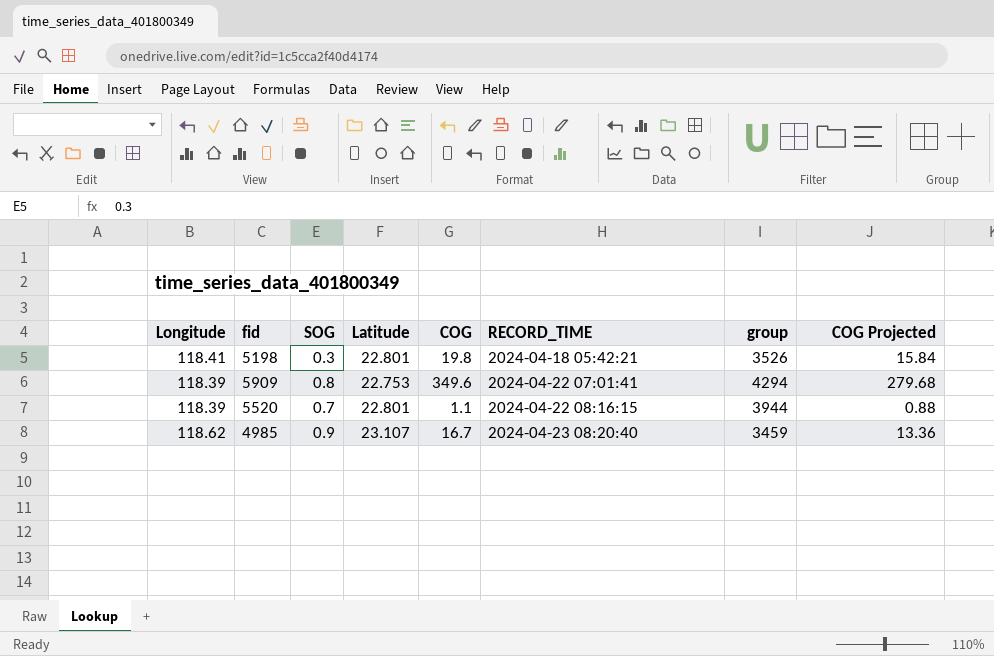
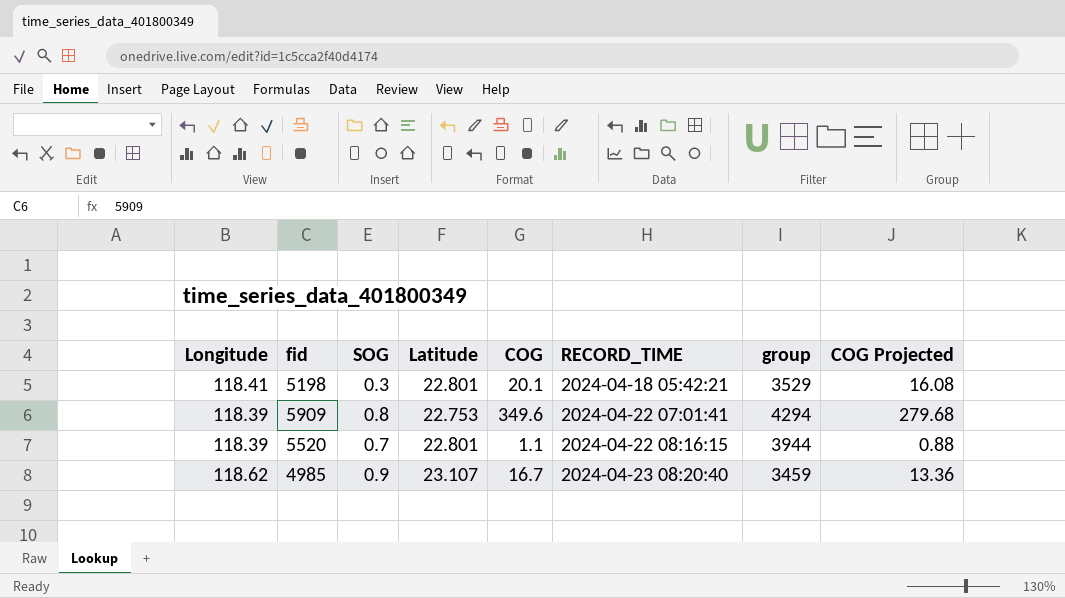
5198 | COG: 19.8 -> 20.1
5198 | group: 3526 -> 3529
5198 | COG Projected: 15.84 -> 16.08

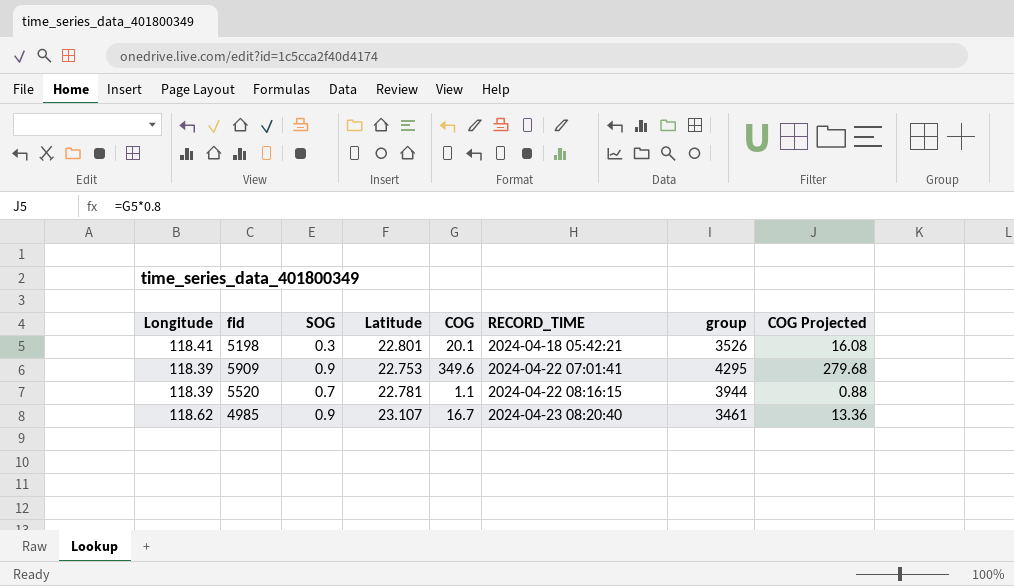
5198 | group: 3529 -> 3526
5909 | SOG: 0.8 -> 0.9
5909 | group: 4294 -> 4295
5520 | Latitude: 22.801 -> 22.781
4985 | group: 3459 -> 3461

